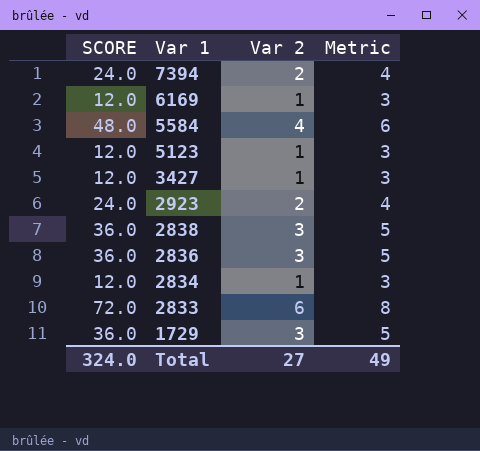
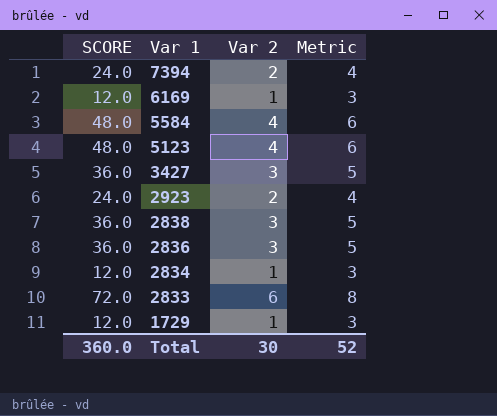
5123 | SCORE: 12.0 -> 48.0
5123 | Var 2: 1 -> 4
5123 | Metric: 3 -> 6
3427 | SCORE: 12.0 -> 36.0
3427 | Var 2: 1 -> 3
3427 | Metric: 3 -> 5
1729 | SCORE: 36.0 -> 12.0
1729 | Var 2: 3 -> 1
1729 | Metric: 5 -> 3
Total | SCORE: 324.0 -> 360.0
Total | Var 2: 27 -> 30
Total | Metric: 49 -> 52

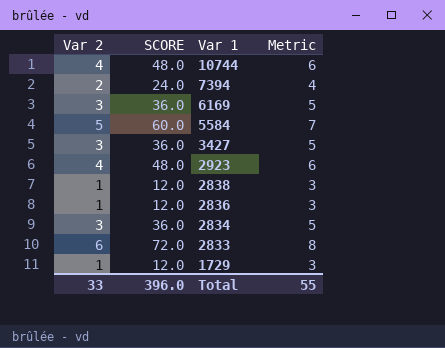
column Var 2 | position: 3 -> 1
row 5123: 48.0 | 4 | 6 -> none
row 10744: none -> 4 | 48.0 | 6
6169 | Var 2: 1 -> 3
6169 | SCORE: 12.0 -> 36.0
6169 | Metric: 3 -> 5
5584 | Var 2: 4 -> 5
5584 | SCORE: 48.0 -> 60.0
5584 | Metric: 6 -> 7
2923 | Var 2: 2 -> 4
2923 | SCORE: 24.0 -> 48.0
2923 | Metric: 4 -> 6
2838 | Var 2: 3 -> 1
2838 | SCORE: 36.0 -> 12.0
2838 | Metric: 5 -> 3
2836 | Var 2: 3 -> 1
2836 | SCORE: 36.0 -> 12.0
2836 | Metric: 5 -> 3
2834 | Var 2: 1 -> 3
2834 | SCORE: 12.0 -> 36.0
2834 | Metric: 3 -> 5
Total | Var 2: 30 -> 33
Total | SCORE: 360.0 -> 396.0
Total | Metric: 52 -> 55

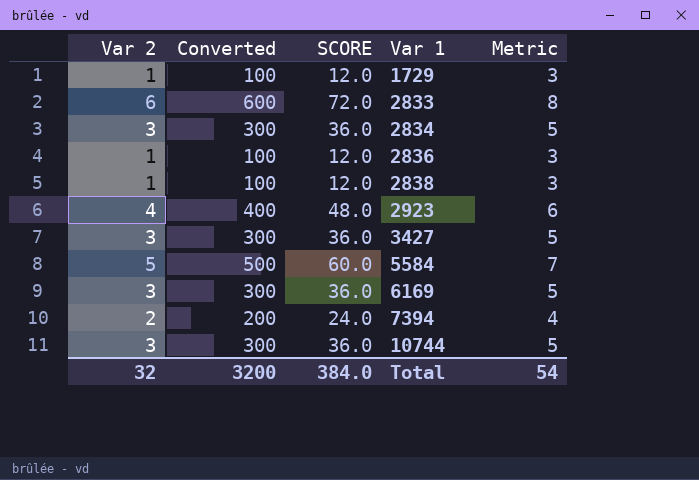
row order: Var 1 descending -> Var 1 ascending
column Converted | formula: none -> [Var 2] * 100
10744 | Var 2: 4 -> 3
10744 | SCORE: 48.0 -> 36.0
10744 | Metric: 6 -> 5
Total | Var 2: 33 -> 32
Total | SCORE: 396.0 -> 384.0
Total | Metric: 55 -> 54

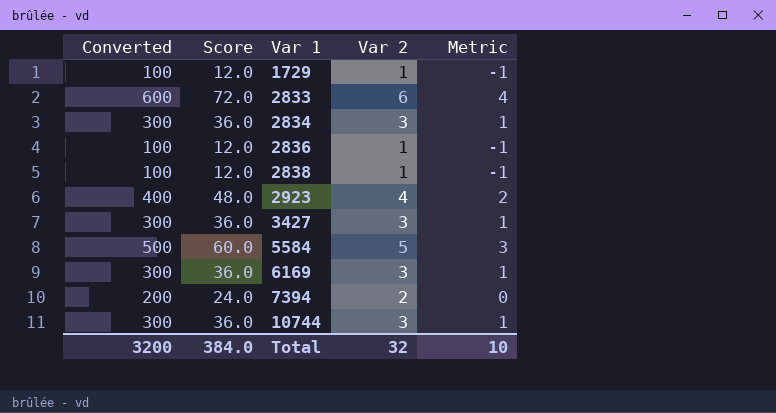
column name: SCORE -> Score
column Var 2 | position: 1 -> 4
column Metric | formula: [Var 2] + 2 -> [Var 2] - 2
Total | Metric: 54 -> 10

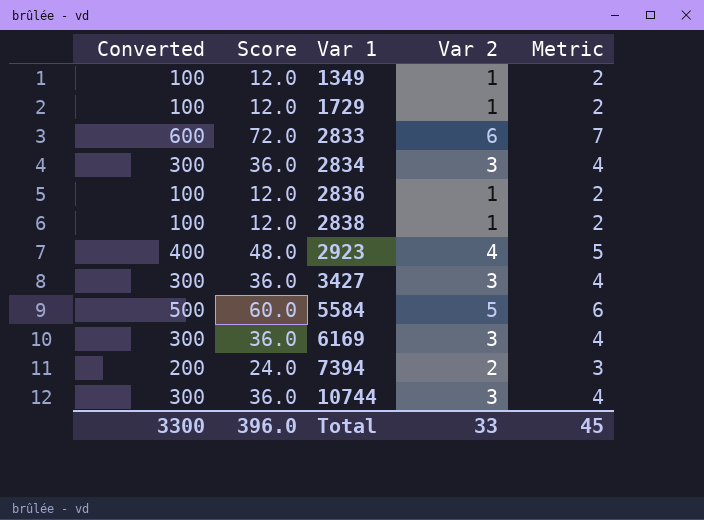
column Metric | formula: [Var 2] - 2 -> [Var 2] + 1
row 1349: none -> 100 | 12.0 | 1 | 2
Total | Converted: 3200 -> 3300
Total | Score: 384.0 -> 396.0
Total | Var 2: 32 -> 33
Total | Metric: 10 -> 45

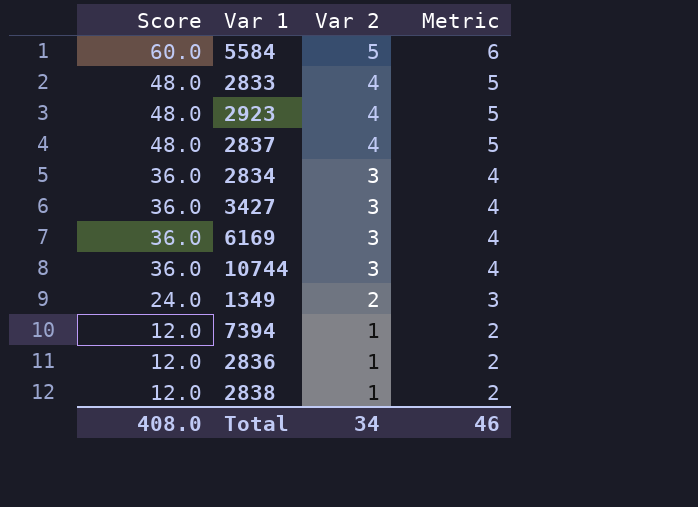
row order: Var 1 ascending -> Score descending
column Converted | formula: [Var 2] * 100 -> none
row 1729: 100 | 12.0 | 1 | 2 -> none
2833 | Score: 72.0 -> 48.0
2833 | Var 2: 6 -> 4
2833 | Metric: 7 -> 5
row 2837: none -> 48.0 | 4 | 5
1349 | Score: 12.0 -> 24.0
1349 | Var 2: 1 -> 2
1349 | Metric: 2 -> 3
7394 | Score: 24.0 -> 12.0
7394 | Var 2: 2 -> 1
7394 | Metric: 3 -> 2
Total | Score: 396.0 -> 408.0
Total | Var 2: 33 -> 34
Total | Metric: 45 -> 46

